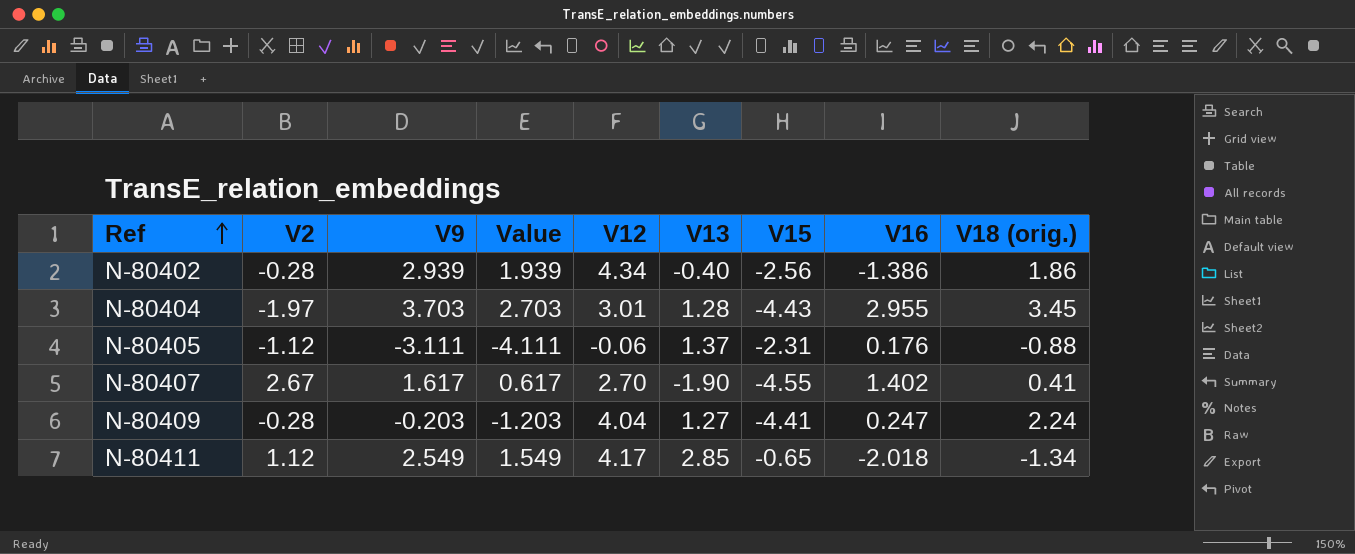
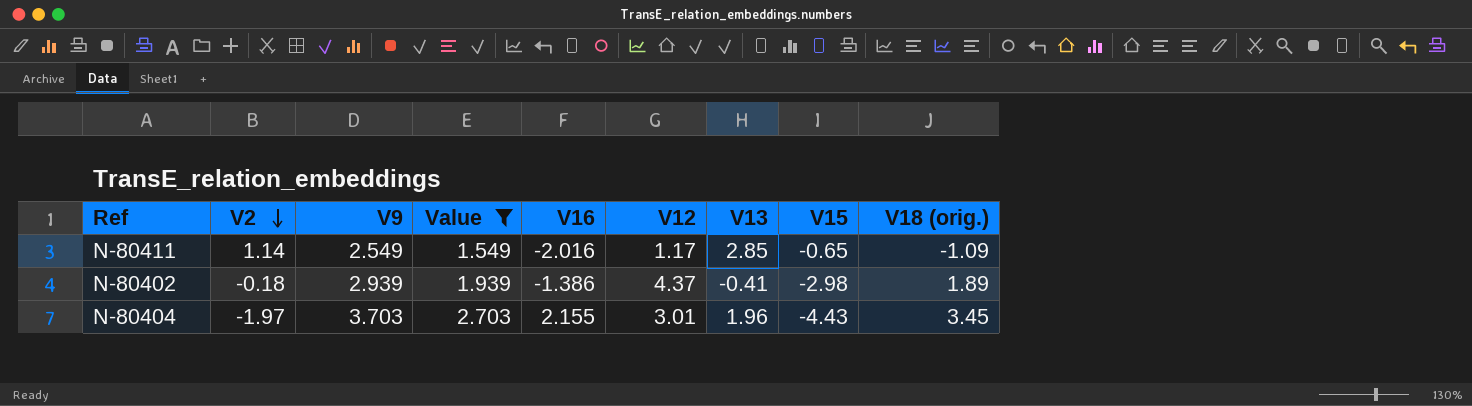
filter: none -> Value >= 1.549
row order: Ref ascending -> V2 descending
column V16 | position: 8 -> 5
N-80411 | V2: 1.12 -> 1.14
N-80411 | V16: -2.018 -> -2.016
N-80411 | V12: 4.17 -> 1.17
N-80411 | V18 (orig.): -1.34 -> -1.09
N-80402 | V2: -0.28 -> -0.18
N-80402 | V12: 4.34 -> 4.37
N-80402 | V13: -0.40 -> -0.41
N-80402 | V15: -2.56 -> -2.98
N-80402 | V18 (orig.): 1.86 -> 1.89
N-80404 | V16: 2.955 -> 2.155
N-80404 | V13: 1.28 -> 1.96

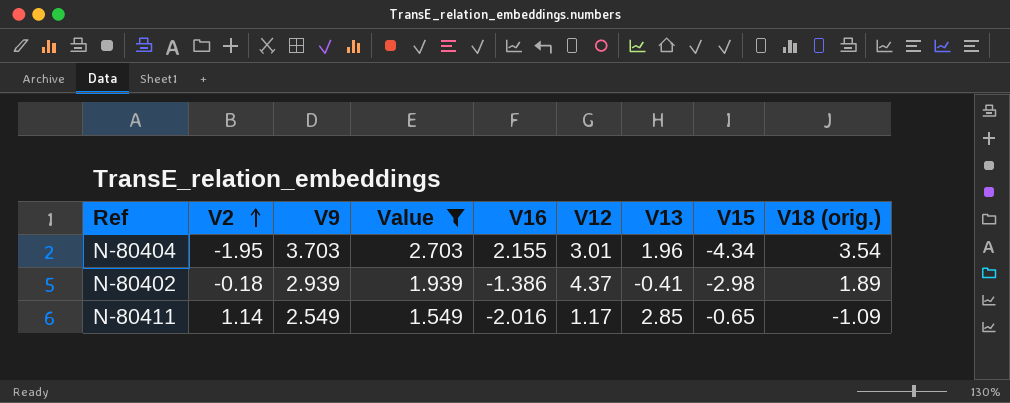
row order: V2 descending -> V2 ascending
N-80404 | V2: -1.97 -> -1.95
N-80404 | V15: -4.43 -> -4.34
N-80404 | V18 (orig.): 3.45 -> 3.54

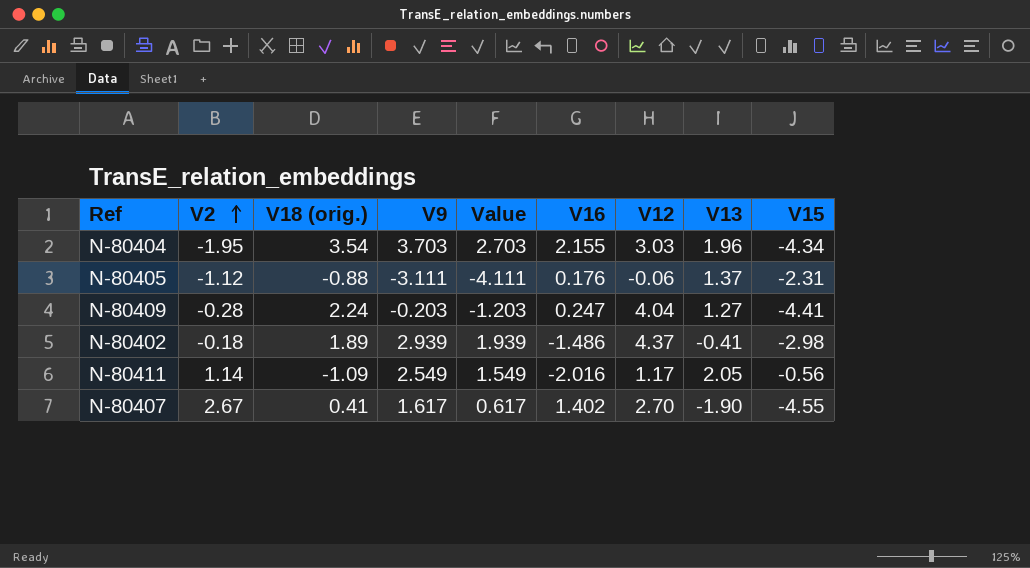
filter: Value >= 1.549 -> none
column V18 (orig.) | position: 9 -> 3
N-80404 | V12: 3.01 -> 3.03
N-80402 | V16: -1.386 -> -1.486
N-80411 | V13: 2.85 -> 2.05
N-80411 | V15: -0.65 -> -0.56

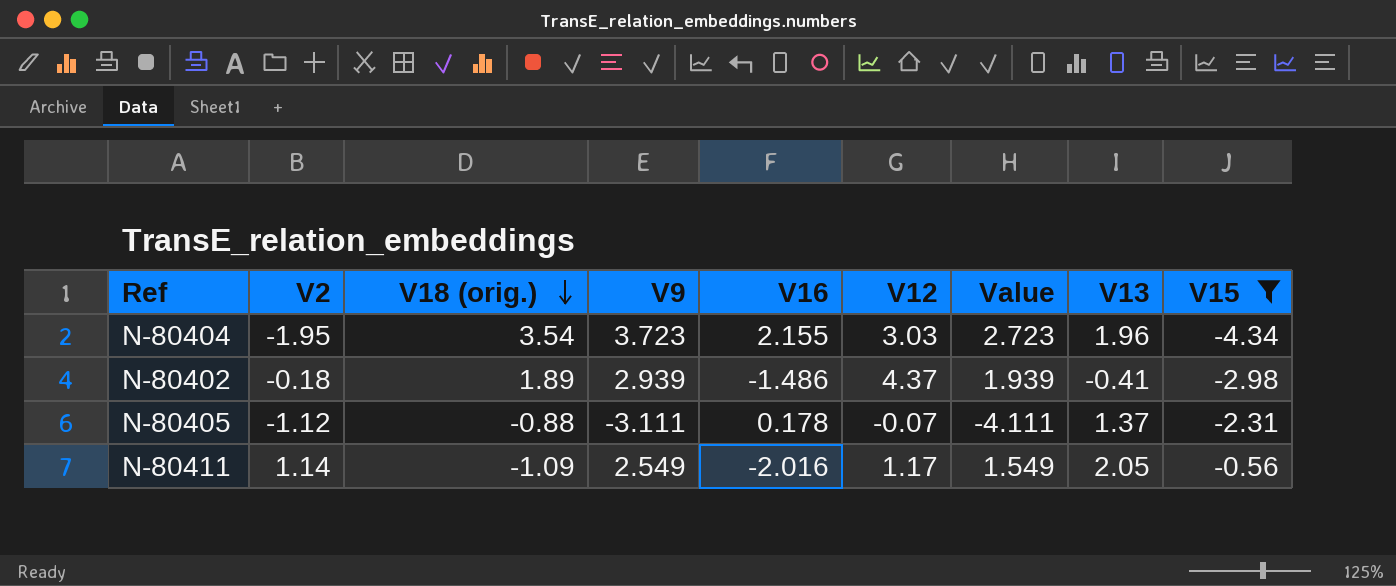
filter: none -> V15 >= -4.34
row order: V2 ascending -> V18 (orig.) descending
column Value | position: 5 -> 7
N-80404 | V9: 3.703 -> 3.723
N-80404 | Value: 2.703 -> 2.723
N-80405 | V16: 0.176 -> 0.178
N-80405 | V12: -0.06 -> -0.07

